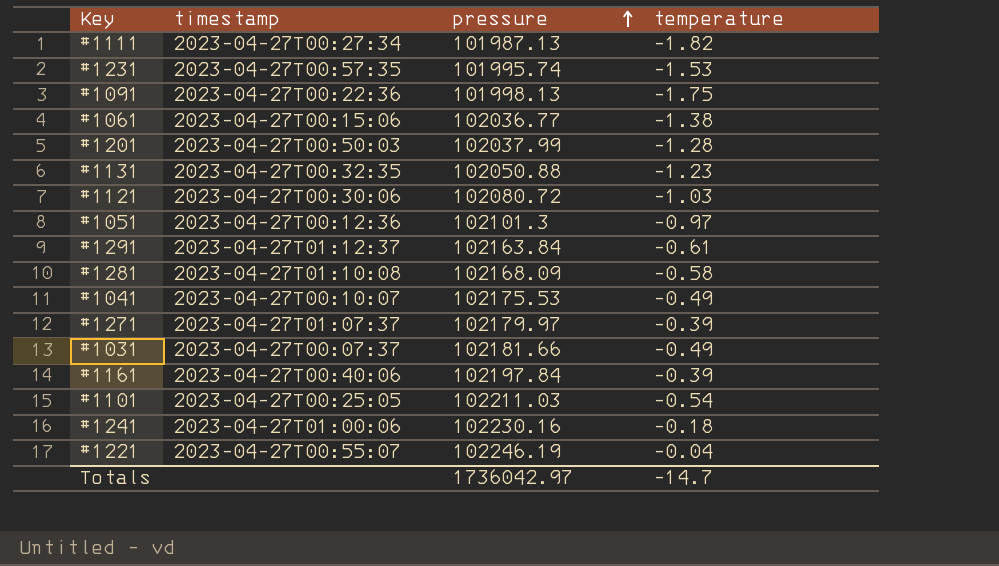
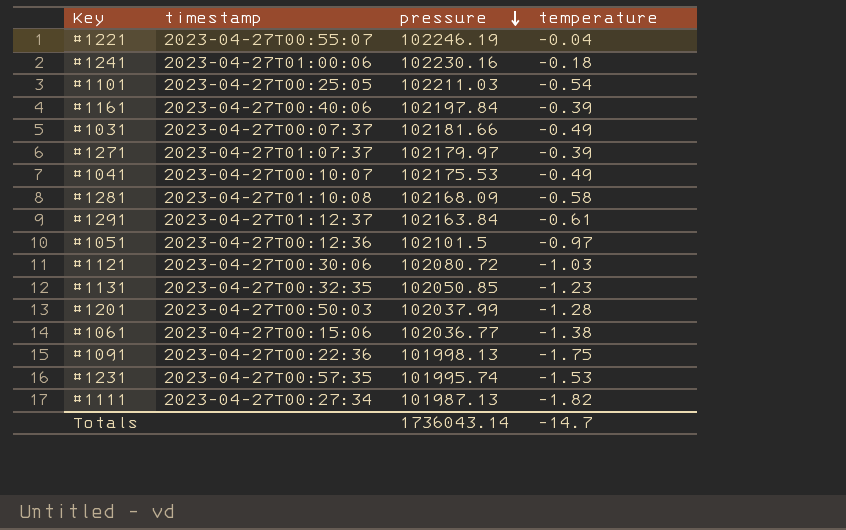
row order: pressure ascending -> pressure descending
#1051 | pressure: 102101.3 -> 102101.5
#1131 | pressure: 102050.88 -> 102050.85
Totals | pressure: 1736042.97 -> 1736043.14

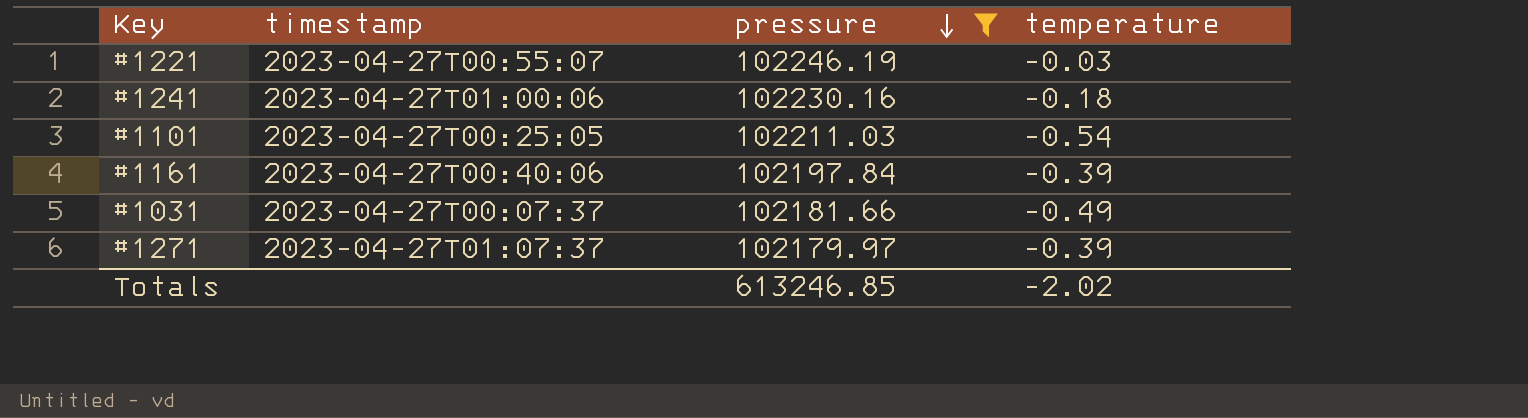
filter: none -> pressure >= 102179.97
#1221 | temperature: -0.04 -> -0.03
Totals | pressure: 1736043.14 -> 613246.85
Totals | temperature: -14.7 -> -2.02

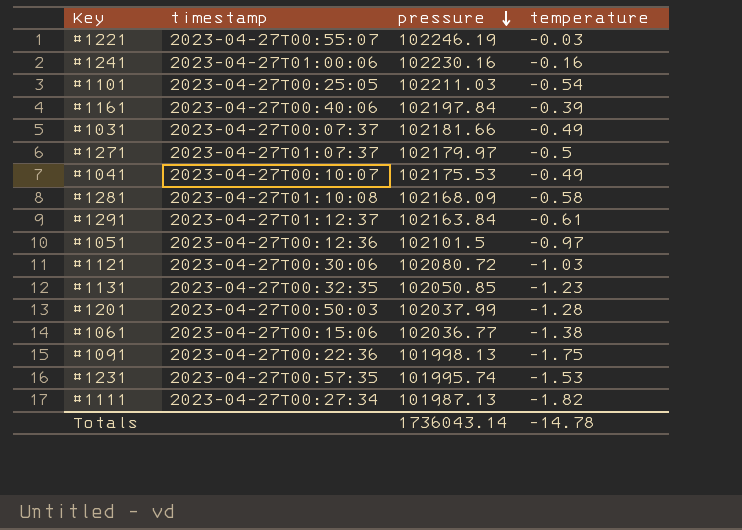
filter: pressure >= 102179.97 -> none
#1241 | temperature: -0.18 -> -0.16
#1271 | temperature: -0.39 -> -0.5
Totals | pressure: 613246.85 -> 1736043.14
Totals | temperature: -2.02 -> -14.78

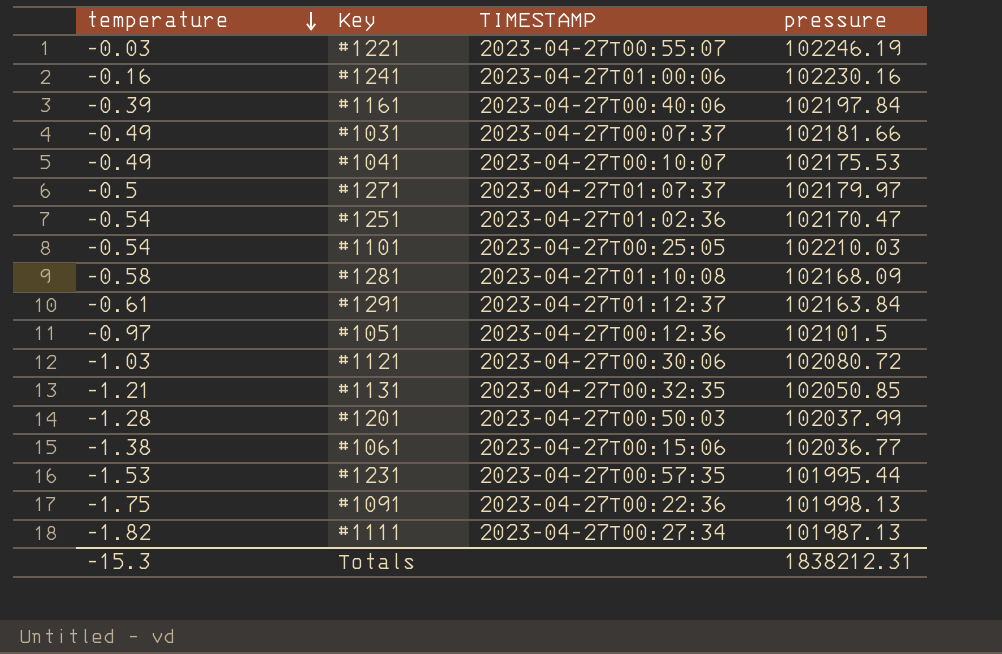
row order: pressure descending -> temperature descending
column temperature | position: 4 -> 1
column name: timestamp -> TIMESTAMP
row #1251: none -> -0.54 | 2023-04-27T01:02:36 | 102170.47
#1101 | pressure: 102211.03 -> 102210.03
#1131 | temperature: -1.23 -> -1.21
#1231 | pressure: 101995.74 -> 101995.44
Totals | temperature: -14.78 -> -15.3
Totals | pressure: 1736043.14 -> 1838212.31

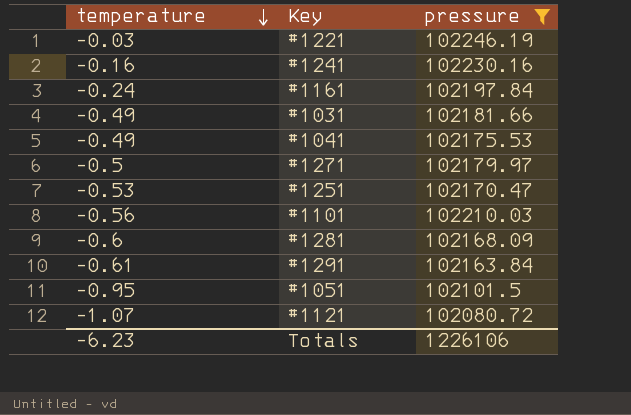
filter: none -> pressure >= 102080.72
column TIMESTAMP | position: 3 -> none
#1161 | temperature: -0.39 -> -0.24
#1251 | temperature: -0.54 -> -0.53
#1101 | temperature: -0.54 -> -0.56
#1281 | temperature: -0.58 -> -0.6
#1051 | temperature: -0.97 -> -0.95
#1121 | temperature: -1.03 -> -1.07
Totals | temperature: -15.3 -> -6.23
Totals | pressure: 1838212.31 -> 1226106

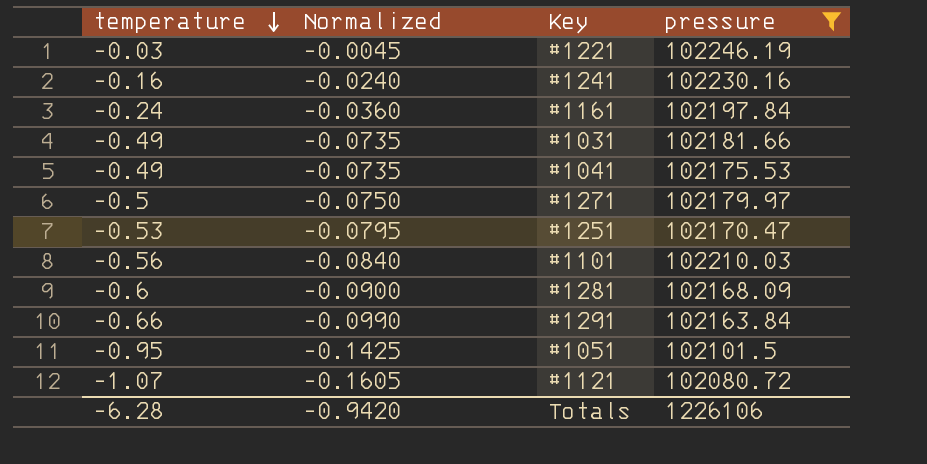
column Normalized | formula: none -> [temperature] * 0.15
#1291 | temperature: -0.61 -> -0.66
Totals | temperature: -6.23 -> -6.28

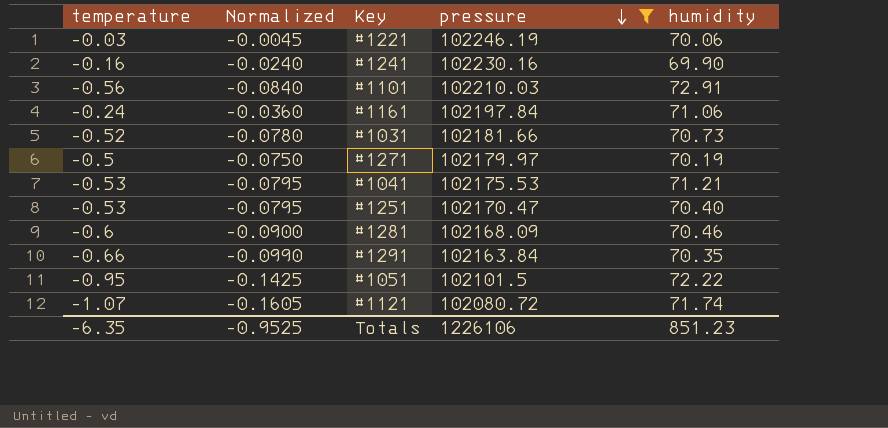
row order: temperature descending -> pressure descending
column humidity | position: none -> 5
#1031 | temperature: -0.49 -> -0.52
#1031 | Normalized: -0.0735 -> -0.0780
#1041 | temperature: -0.49 -> -0.53
#1041 | Normalized: -0.0735 -> -0.0795
Totals | temperature: -6.28 -> -6.35
Totals | Normalized: -0.9420 -> -0.9525

